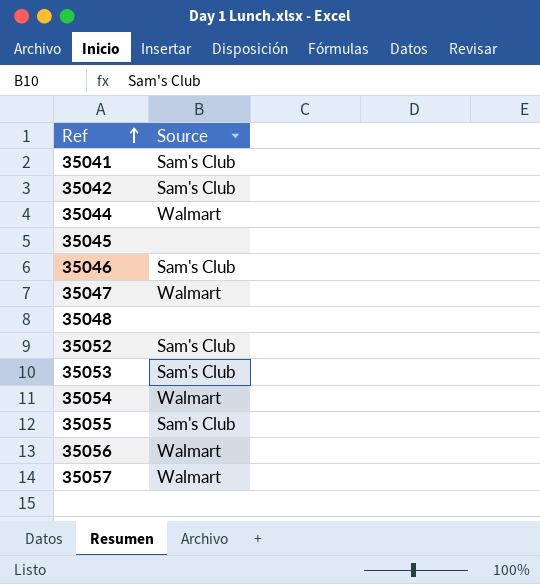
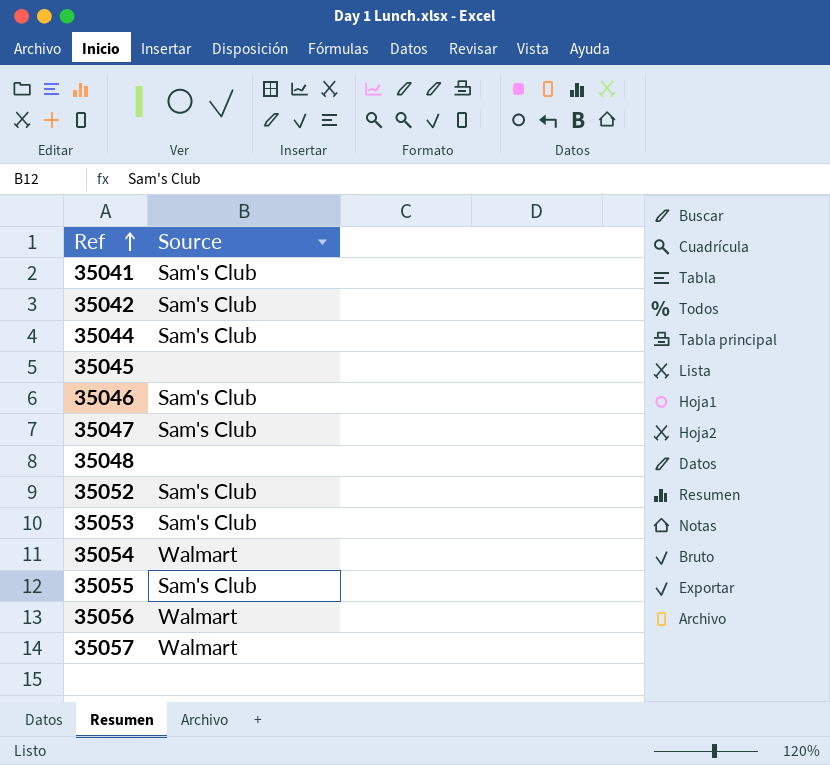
35044 | Source: Walmart -> Sam's Club
35047 | Source: Walmart -> Sam's Club

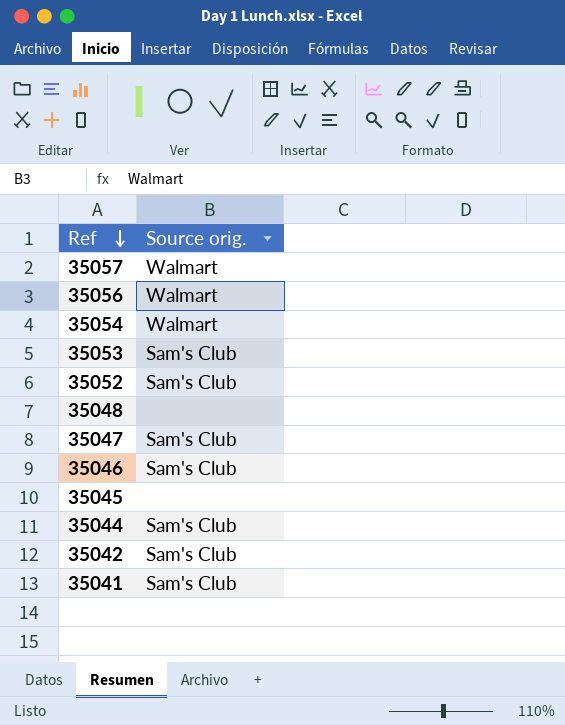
row order: Ref ascending -> Ref descending
column name: Source -> Source orig.
row 35055: Sam's Club -> none

